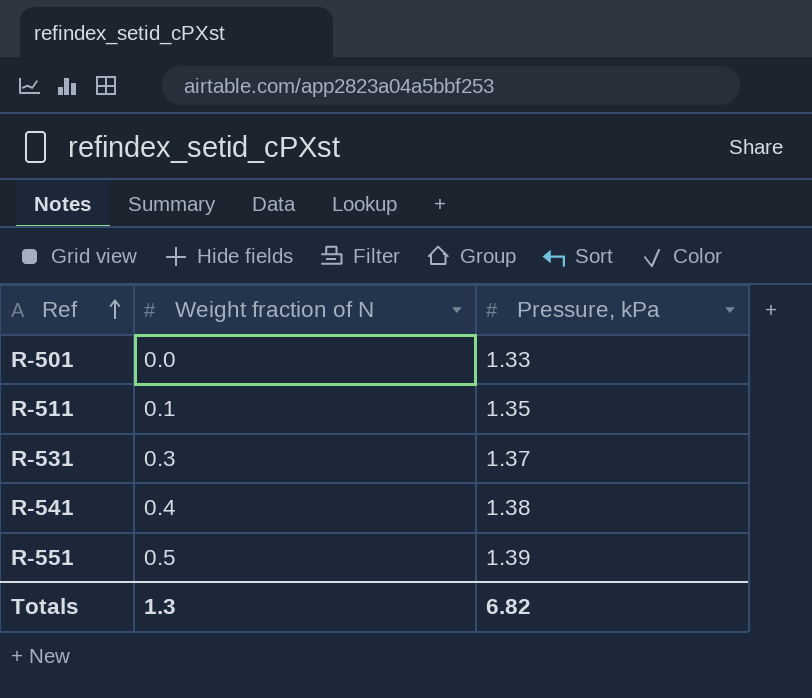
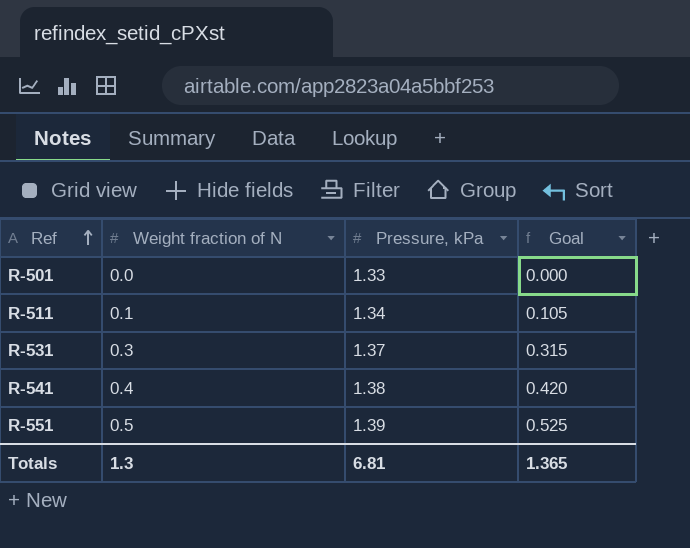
column Goal | formula: none -> [Weight fraction of N] * 1.05
R-511 | Pressure, kPa: 1.35 -> 1.34
Totals | Pressure, kPa: 6.82 -> 6.81

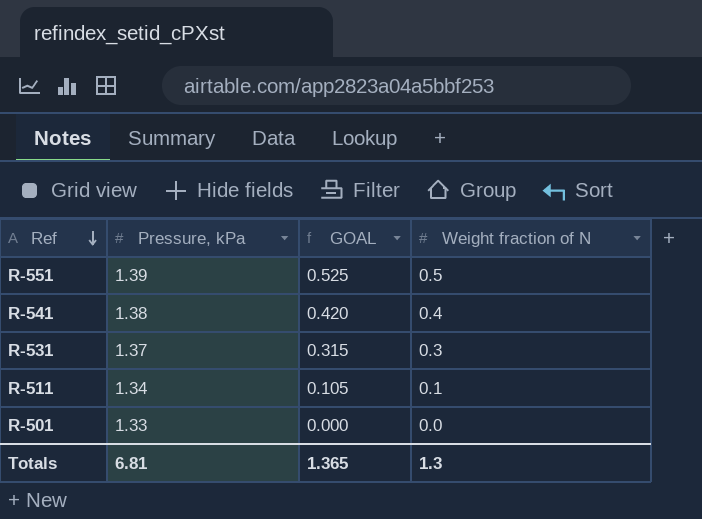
row order: Ref ascending -> Ref descending
column name: Goal -> GOAL
column Weight fraction of N | position: 2 -> 4

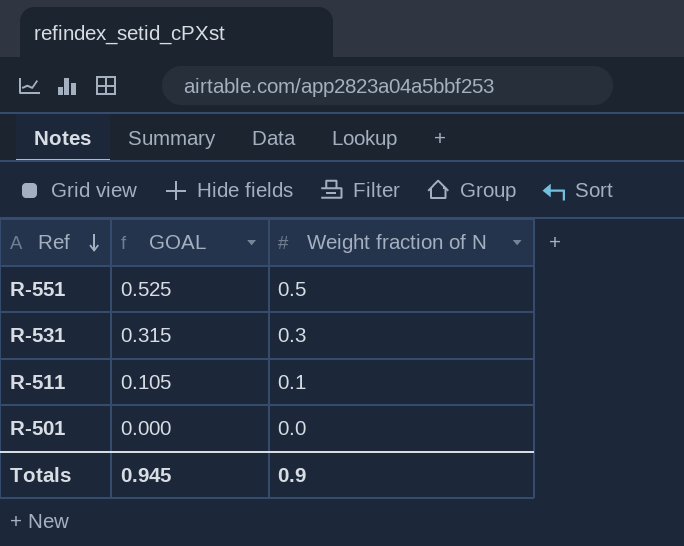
column Pressure, kPa | position: 2 -> none
row R-541: 1.38 | 0.420 | 0.4 -> none
Totals | GOAL: 1.365 -> 0.945
Totals | Weight fraction of N: 1.3 -> 0.9

